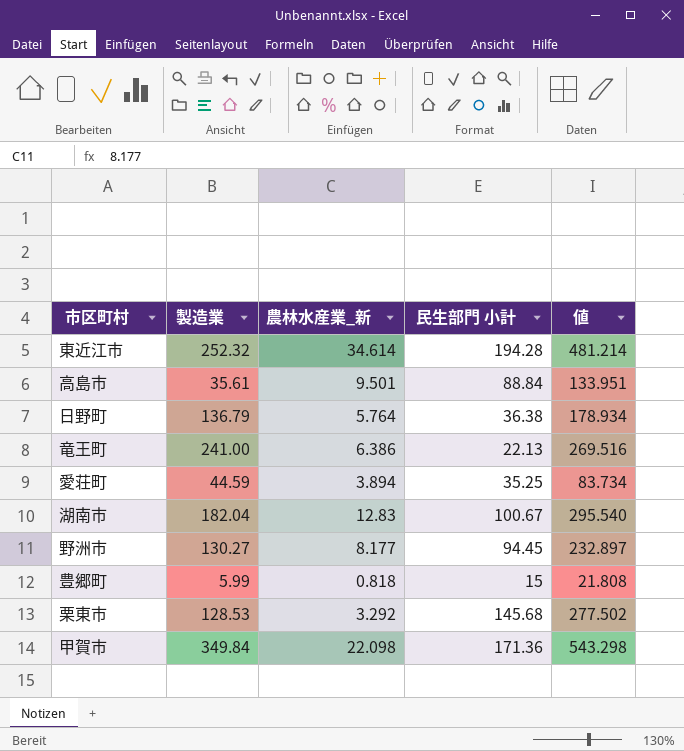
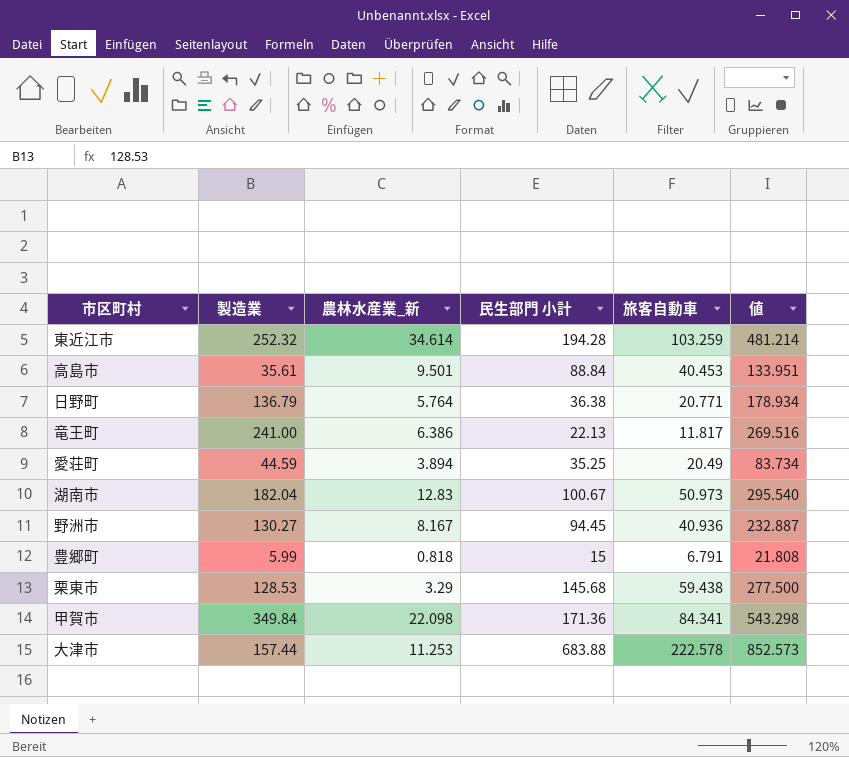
column 旅客自動車 | position: none -> 5
野洲市 | 農林水産業_新: 8.177 -> 8.167
野洲市 | 値: 232.897 -> 232.887
栗東市 | 農林水産業_新: 3.292 -> 3.29
栗東市 | 値: 277.502 -> 277.500
row 大津市: none -> 157.44 | 11.253 | 683.88 | 222.578 | 852.573

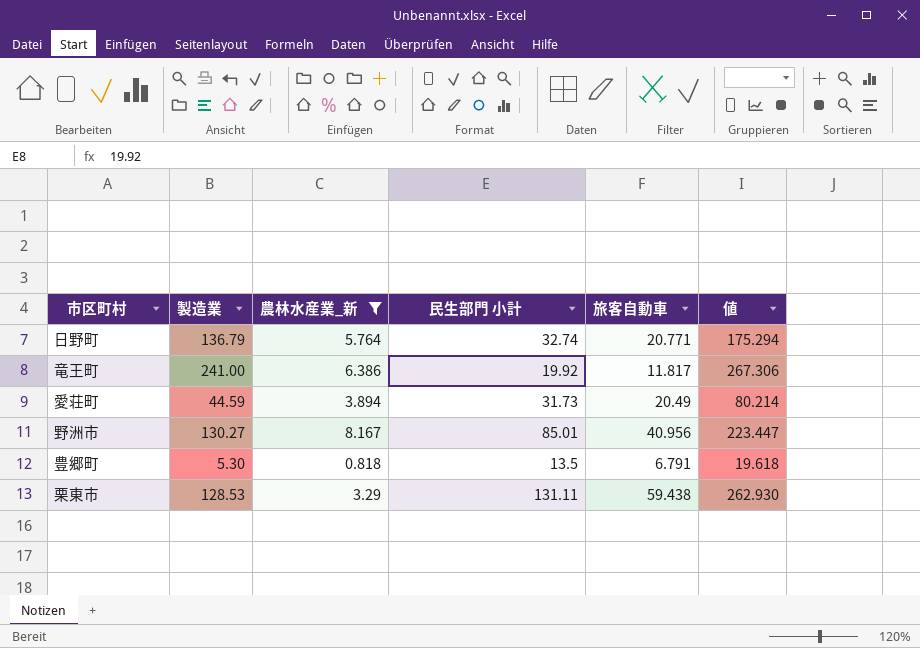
filter: none -> 農林水産業_新 <= 8.167
日野町 | 民生部門 小計: 36.38 -> 32.74
日野町 | 値: 178.934 -> 175.294
竜王町 | 民生部門 小計: 22.13 -> 19.92
竜王町 | 値: 269.516 -> 267.306
愛荘町 | 民生部門 小計: 35.25 -> 31.73
愛荘町 | 値: 83.734 -> 80.214
野洲市 | 民生部門 小計: 94.45 -> 85.01
野洲市 | 旅客自動車: 40.936 -> 40.956
野洲市 | 値: 232.887 -> 223.447
豊郷町 | 製造業: 5.99 -> 5.30
豊郷町 | 民生部門 小計: 15 -> 13.5
豊郷町 | 値: 21.808 -> 19.618
栗東市 | 民生部門 小計: 145.68 -> 131.11
栗東市 | 値: 277.500 -> 262.930

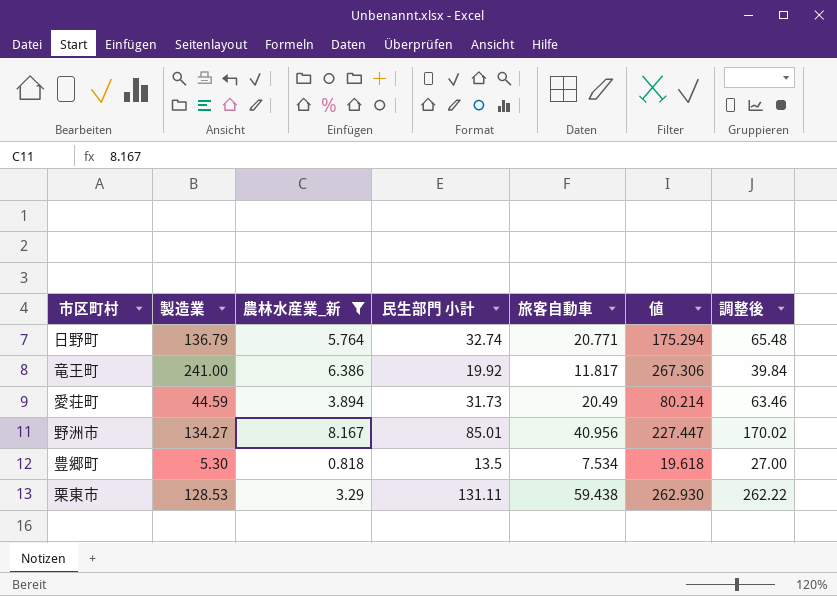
column 調整後 | formula: none -> [民生部門 小計] * 2
野洲市 | 製造業: 130.27 -> 134.27
野洲市 | 値: 223.447 -> 227.447
豊郷町 | 旅客自動車: 6.791 -> 7.534

